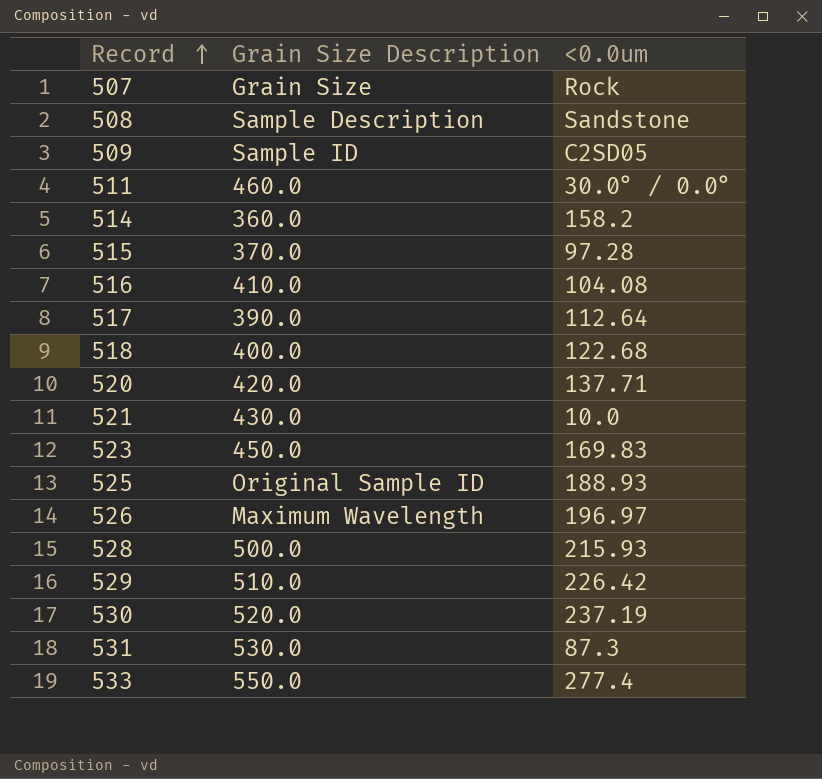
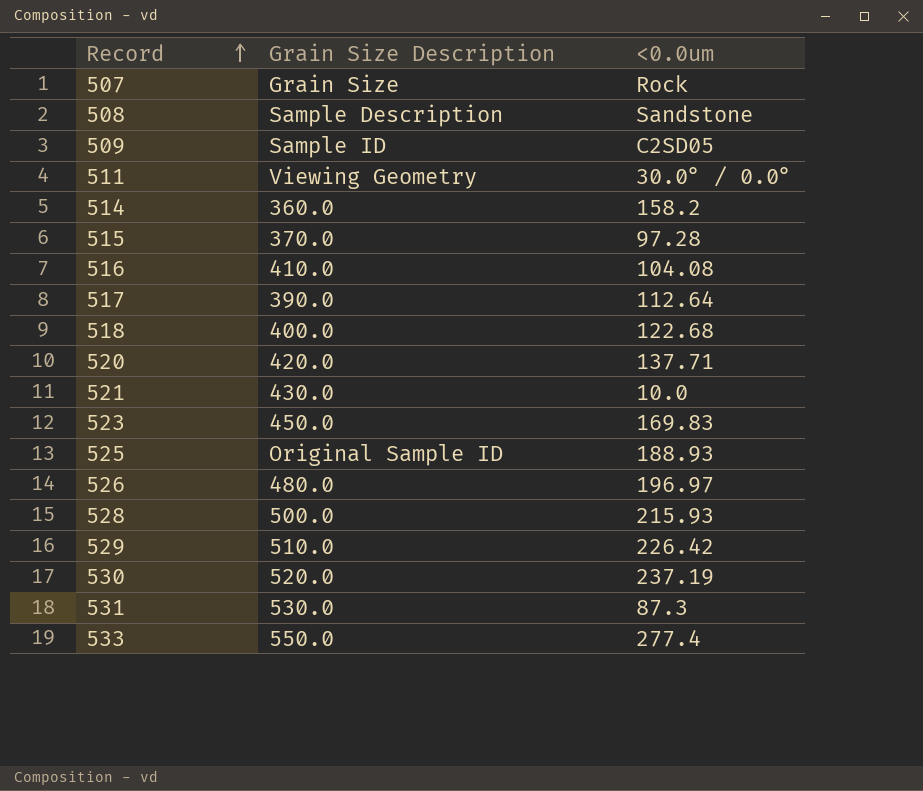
511 | Grain Size Description: 460.0 -> Viewing Geometry
526 | Grain Size Description: Maximum Wavelength -> 480.0

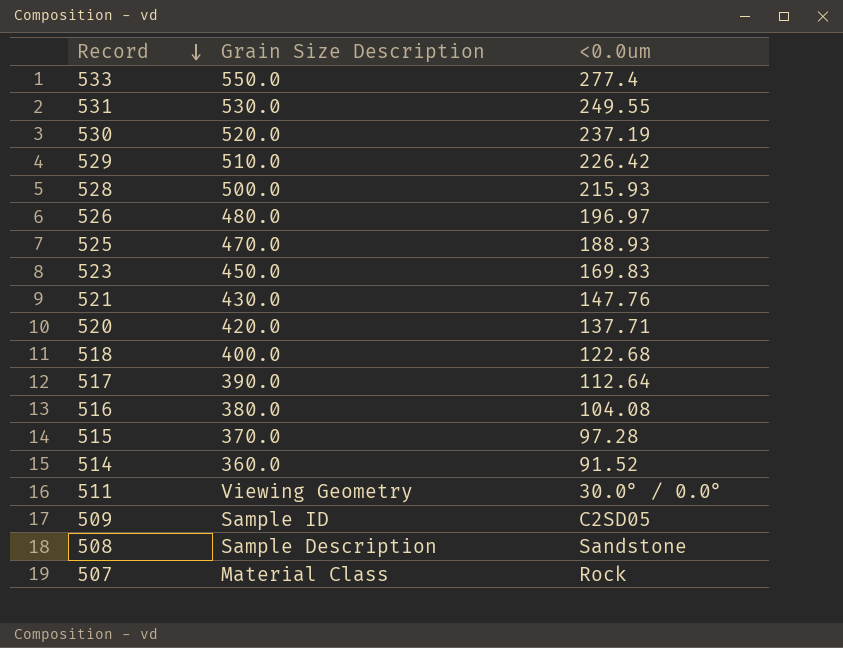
row order: Record ascending -> Record descending
531 | <0.0um: 87.3 -> 249.55
525 | Grain Size Description: Original Sample ID -> 470.0
521 | <0.0um: 10.0 -> 147.76
516 | Grain Size Description: 410.0 -> 380.0
514 | <0.0um: 158.2 -> 91.52
507 | Grain Size Description: Grain Size -> Material Class

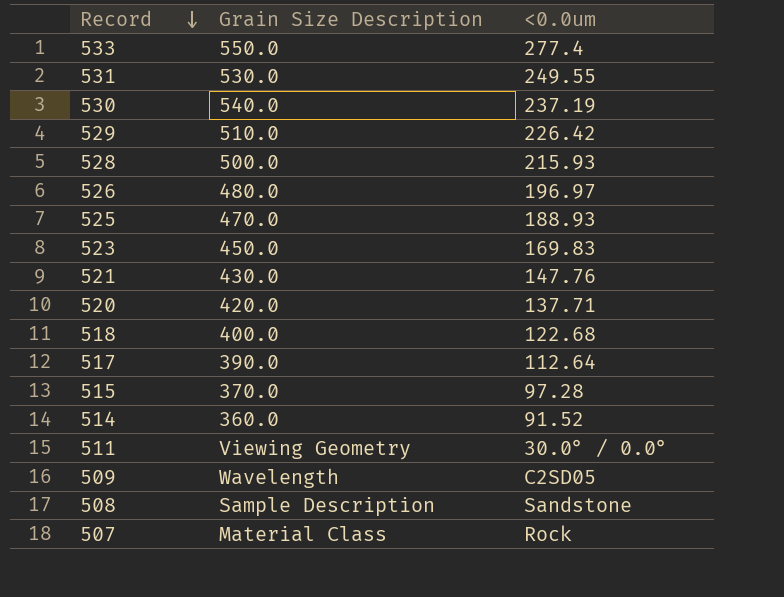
row 516: 380.0 | 104.08 -> none
530 | Grain Size Description: 520.0 -> 540.0
509 | Grain Size Description: Sample ID -> Wavelength

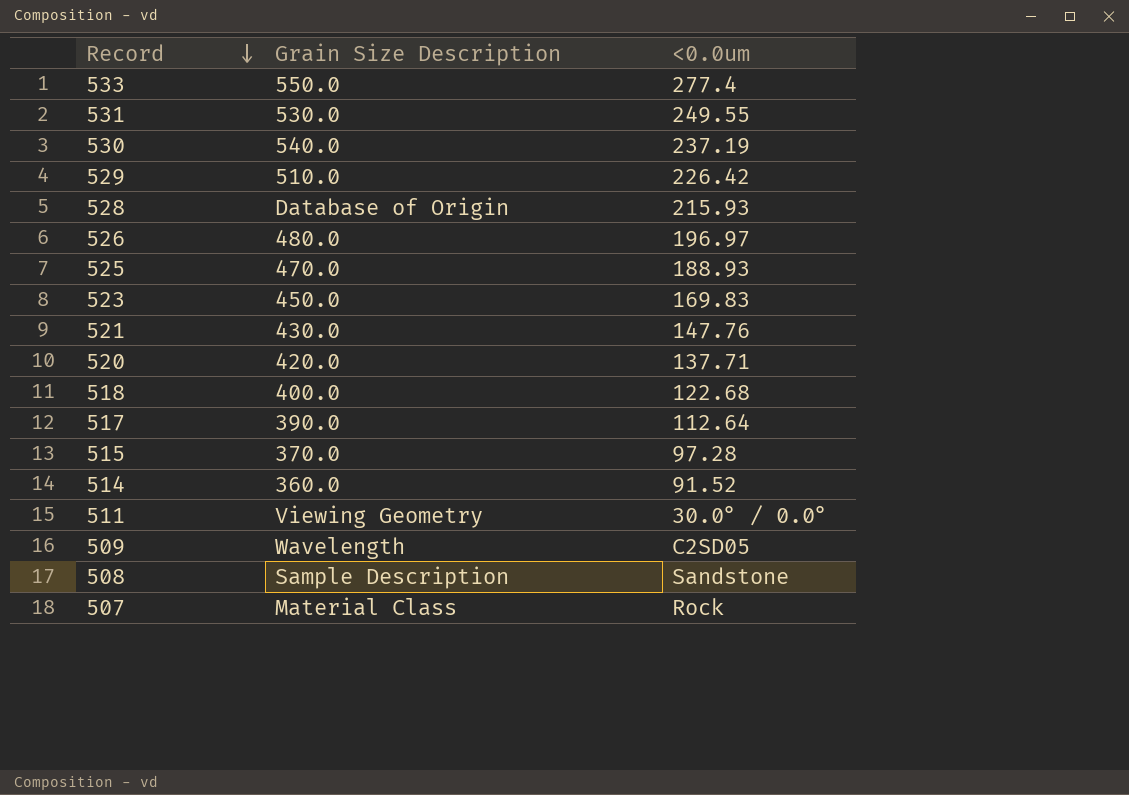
528 | Grain Size Description: 500.0 -> Database of Origin

